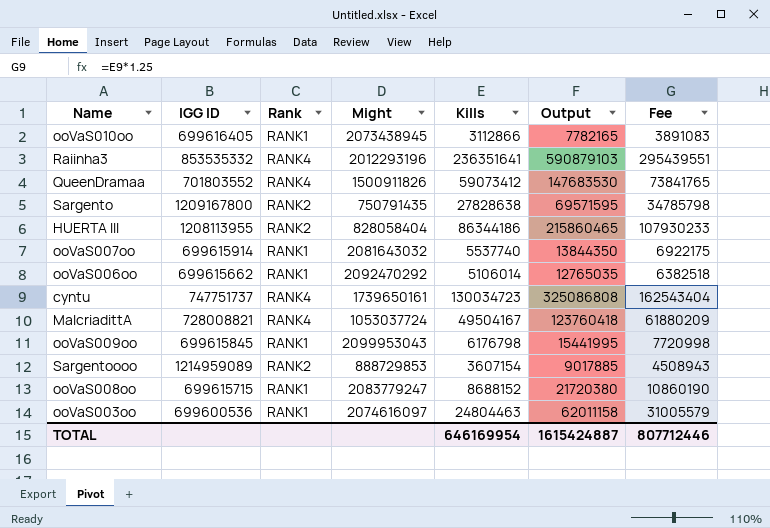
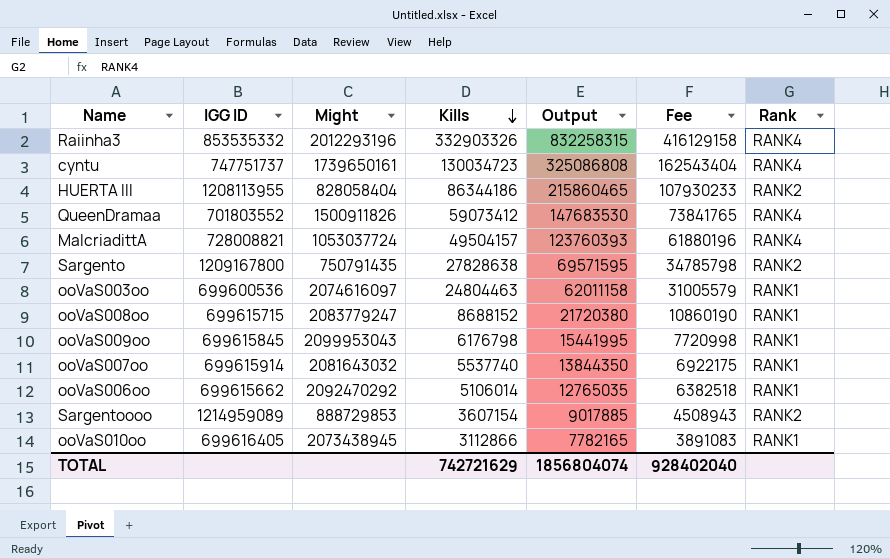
row order: none -> Kills descending
column Rank | position: 3 -> 7
Raiinha3 | Kills: 236351641 -> 332903326
Raiinha3 | Output: 590879103 -> 832258315
Raiinha3 | Fee: 295439551 -> 416129158
MalcriadittA | Kills: 49504167 -> 49504157
MalcriadittA | Output: 123760418 -> 123760393
MalcriadittA | Fee: 61880209 -> 61880196
TOTAL | Kills: 646169954 -> 742721629
TOTAL | Output: 1615424887 -> 1856804074
TOTAL | Fee: 807712446 -> 928402040

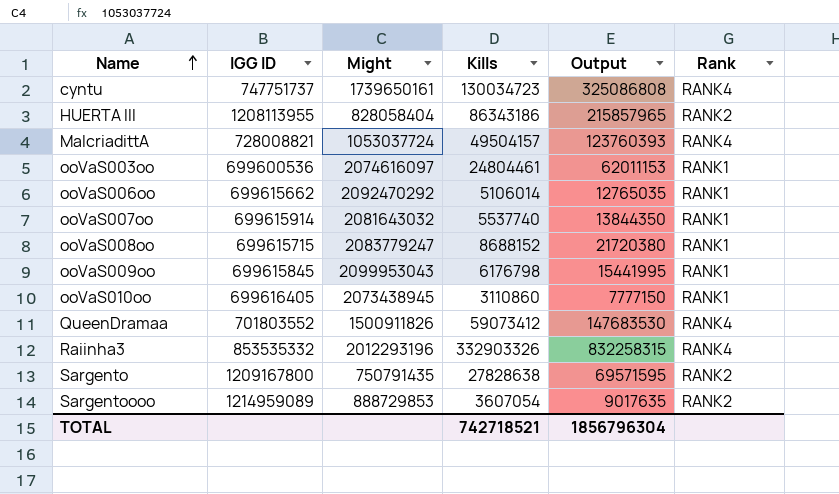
row order: Kills descending -> Name ascending
column Fee | formula: [Kills] * 1.25 -> none
HUERTA III | Kills: 86344186 -> 86343186
HUERTA III | Output: 215860465 -> 215857965
ooVaS003oo | Kills: 24804463 -> 24804461
ooVaS003oo | Output: 62011158 -> 62011153
ooVaS010oo | Kills: 3112866 -> 3110860
ooVaS010oo | Output: 7782165 -> 7777150
Sargentoooo | Kills: 3607154 -> 3607054
Sargentoooo | Output: 9017885 -> 9017635
TOTAL | Kills: 742721629 -> 742718521
TOTAL | Output: 1856804074 -> 1856796304

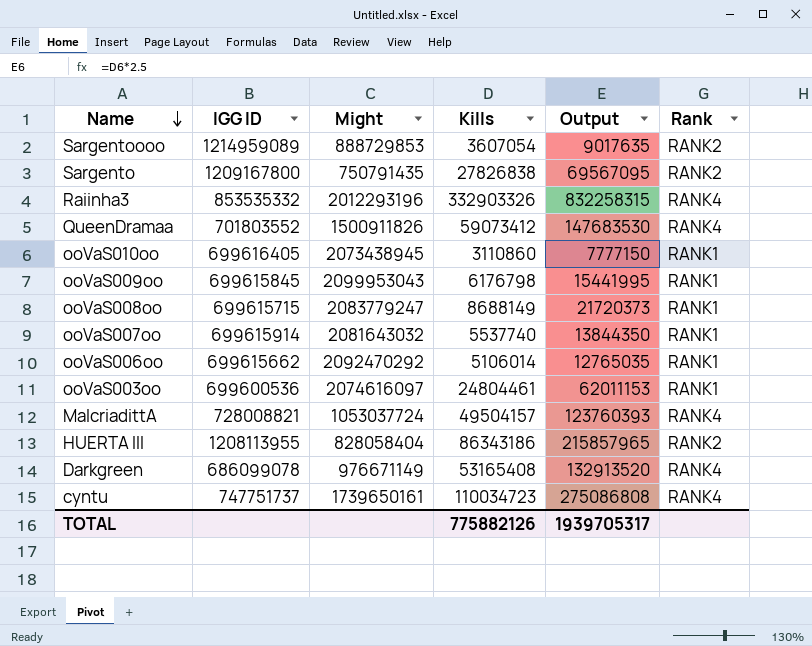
row order: Name ascending -> Name descending
Sargento | Kills: 27828638 -> 27826838
Sargento | Output: 69571595 -> 69567095
ooVaS008oo | Kills: 8688152 -> 8688149
ooVaS008oo | Output: 21720380 -> 21720373
row Darkgreen: none -> 686099078 | 976671149 | 53165408 | 132913520 | RANK4
cyntu | Kills: 130034723 -> 110034723
cyntu | Output: 325086808 -> 275086808
TOTAL | Kills: 742718521 -> 775882126
TOTAL | Output: 1856796304 -> 1939705317

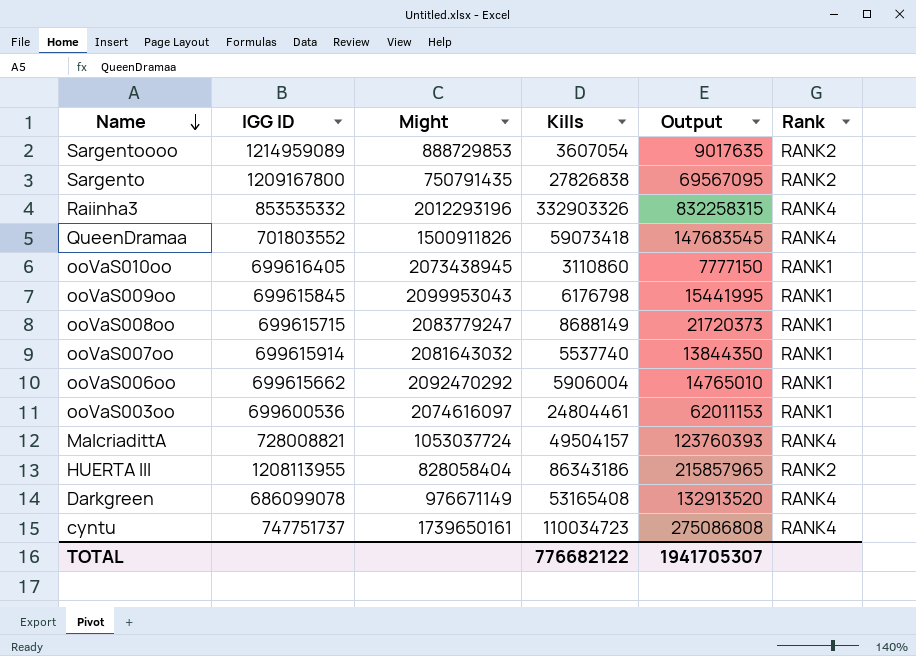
QueenDramaa | Kills: 59073412 -> 59073418
QueenDramaa | Output: 147683530 -> 147683545
ooVaS006oo | Kills: 5106014 -> 5906004
ooVaS006oo | Output: 12765035 -> 14765010
TOTAL | Kills: 775882126 -> 776682122
TOTAL | Output: 1939705317 -> 1941705307

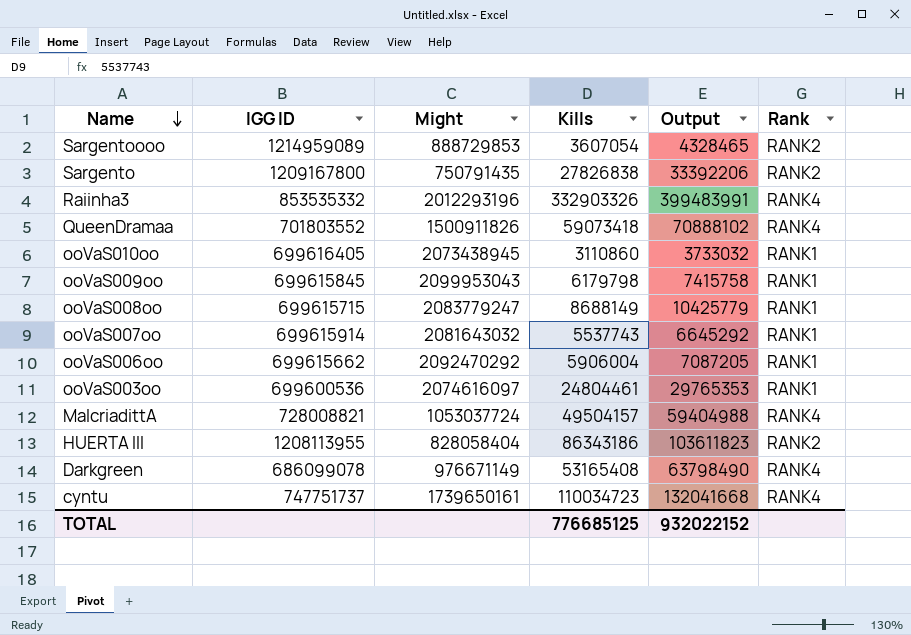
column Output | formula: [Kills] * 2.5 -> [Kills] * 1.2
ooVaS009oo | Kills: 6176798 -> 6179798
ooVaS007oo | Kills: 5537740 -> 5537743
TOTAL | Kills: 776682122 -> 776685125
TOTAL | Output: 1941705307 -> 932022152

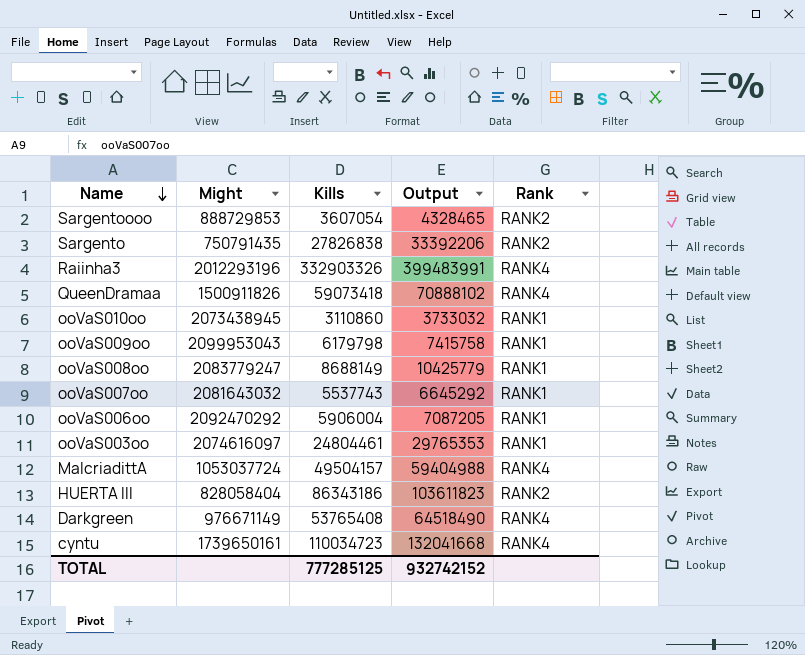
column IGG ID | position: 2 -> none
Darkgreen | Kills: 53165408 -> 53765408
Darkgreen | Output: 63798490 -> 64518490
TOTAL | Kills: 776685125 -> 777285125
TOTAL | Output: 932022152 -> 932742152

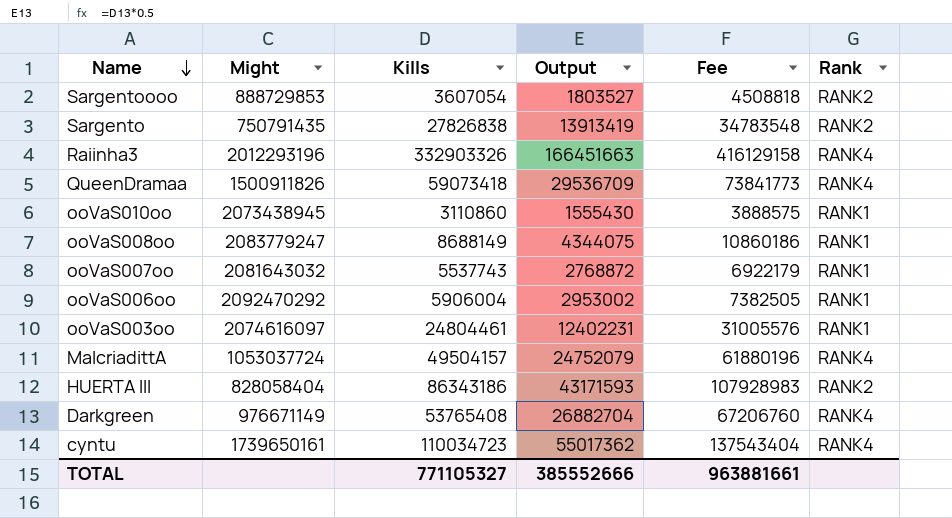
column Output | formula: [Kills] * 1.2 -> [Kills] * 0.5
column Fee | formula: none -> [Kills] * 1.25
row ooVaS009oo: 2099953043 | 6179798 | 7415758 | RANK1 -> none
TOTAL | Kills: 777285125 -> 771105327
TOTAL | Output: 932742152 -> 385552666

